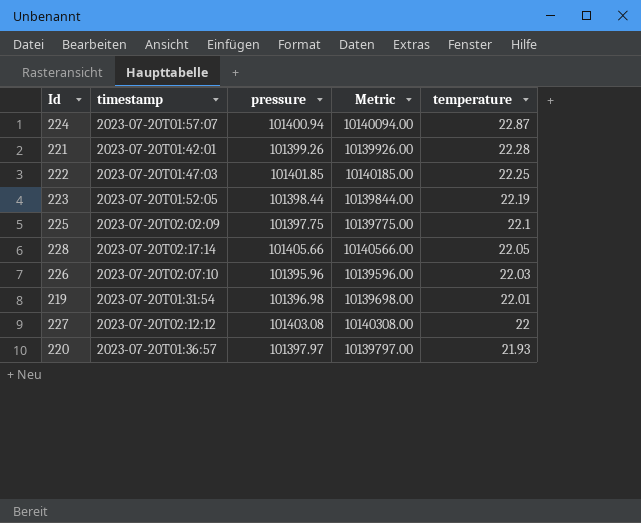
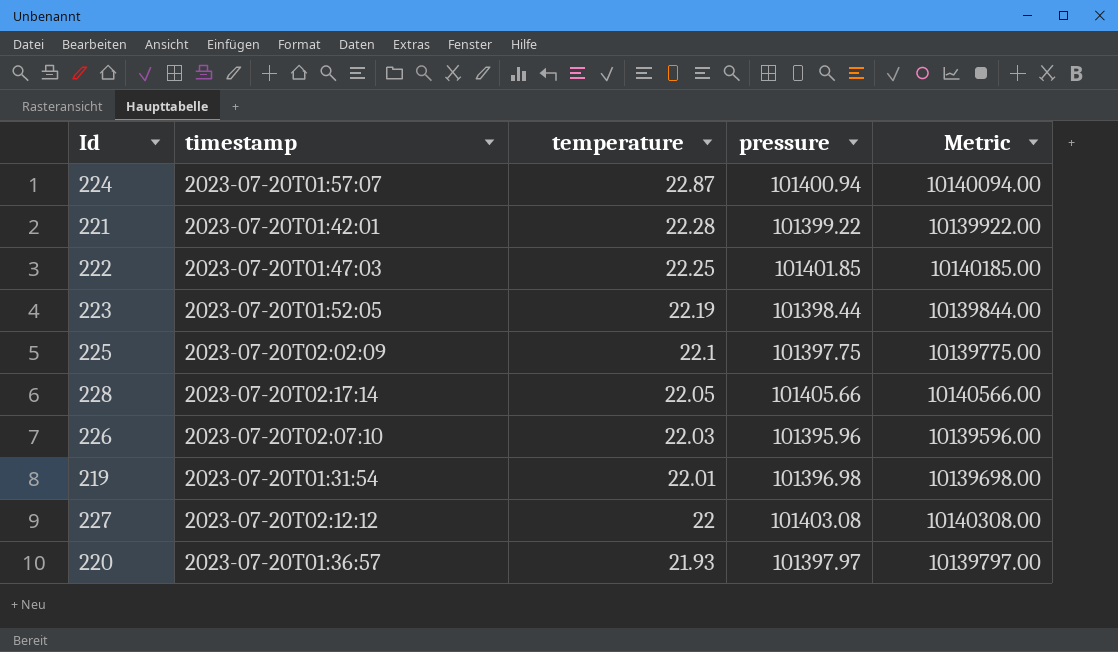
column temperature | position: 5 -> 3
221 | pressure: 101399.26 -> 101399.22
221 | Metric: 10139926.00 -> 10139922.00

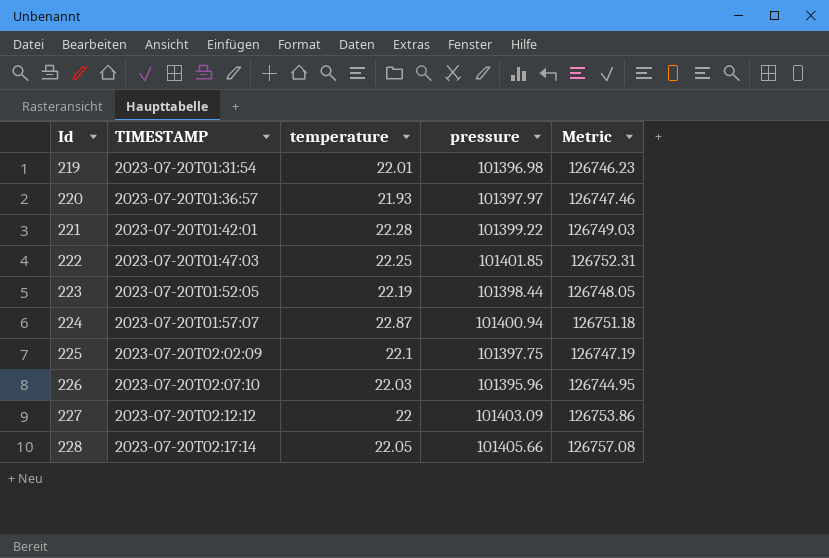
row order: temperature descending -> Id ascending
column name: timestamp -> TIMESTAMP
column Metric | formula: [pressure] * 100 -> [pressure] * 1.25
227 | pressure: 101403.08 -> 101403.09

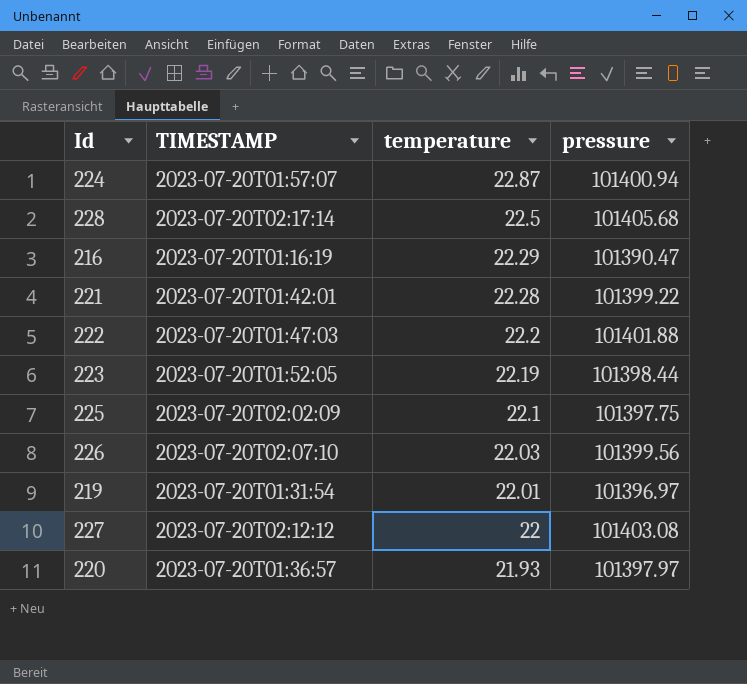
row order: Id ascending -> temperature descending
column Metric | formula: [pressure] * 1.25 -> none
228 | temperature: 22.05 -> 22.5
228 | pressure: 101405.66 -> 101405.68
row 216: none -> 2023-07-20T01:16:19 | 22.29 | 101390.47
222 | temperature: 22.25 -> 22.2
222 | pressure: 101401.85 -> 101401.88
226 | pressure: 101395.96 -> 101399.56
219 | pressure: 101396.98 -> 101396.97
227 | pressure: 101403.09 -> 101403.08

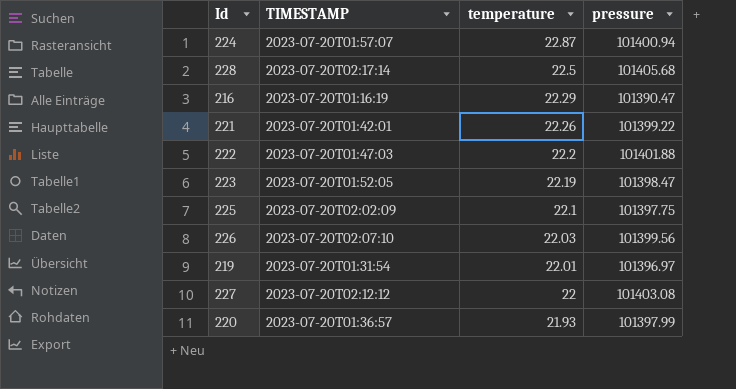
221 | temperature: 22.28 -> 22.26
223 | pressure: 101398.44 -> 101398.47
220 | pressure: 101397.97 -> 101397.99

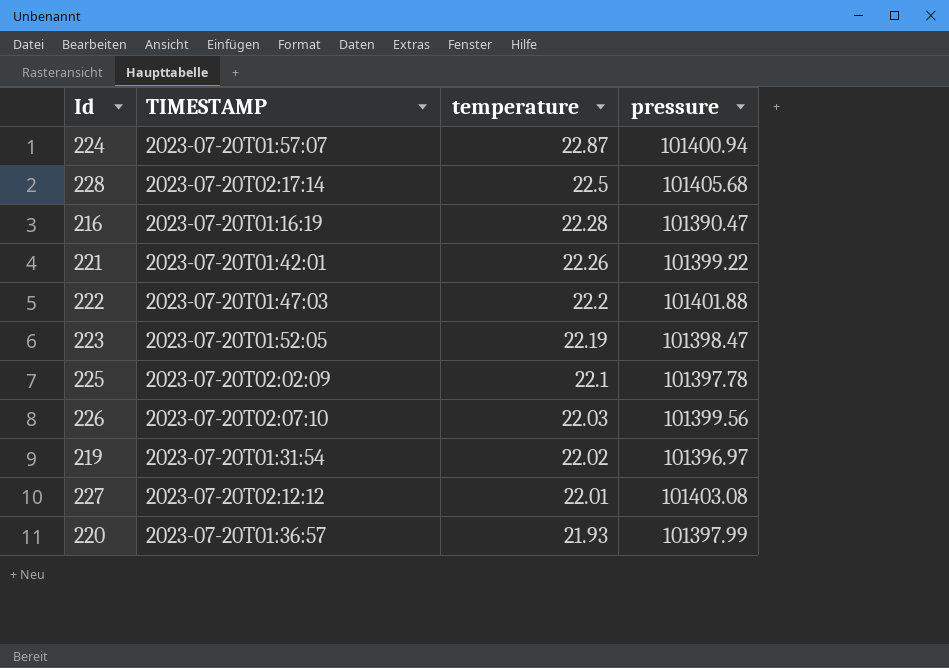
216 | temperature: 22.29 -> 22.28
225 | pressure: 101397.75 -> 101397.78
219 | temperature: 22.01 -> 22.02
227 | temperature: 22 -> 22.01

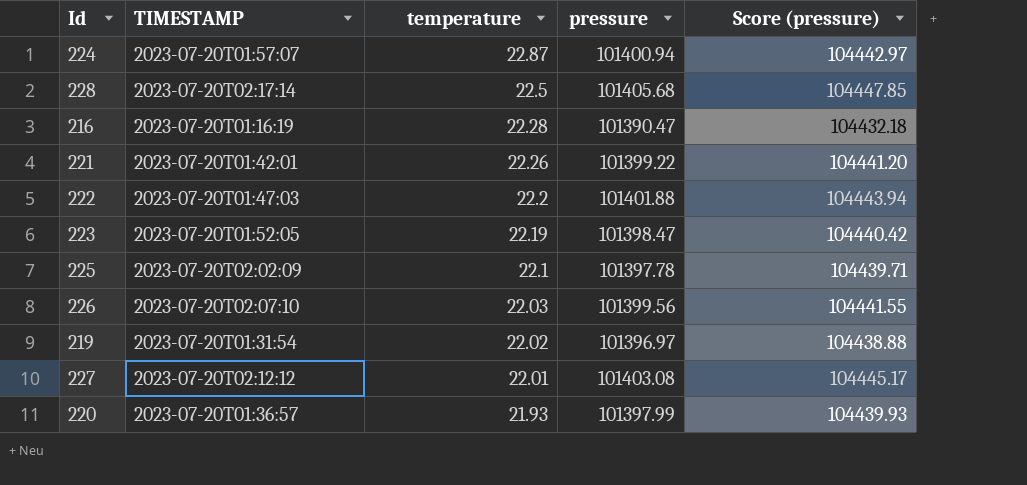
column Score (pressure) | formula: none -> [pressure] * 1.03

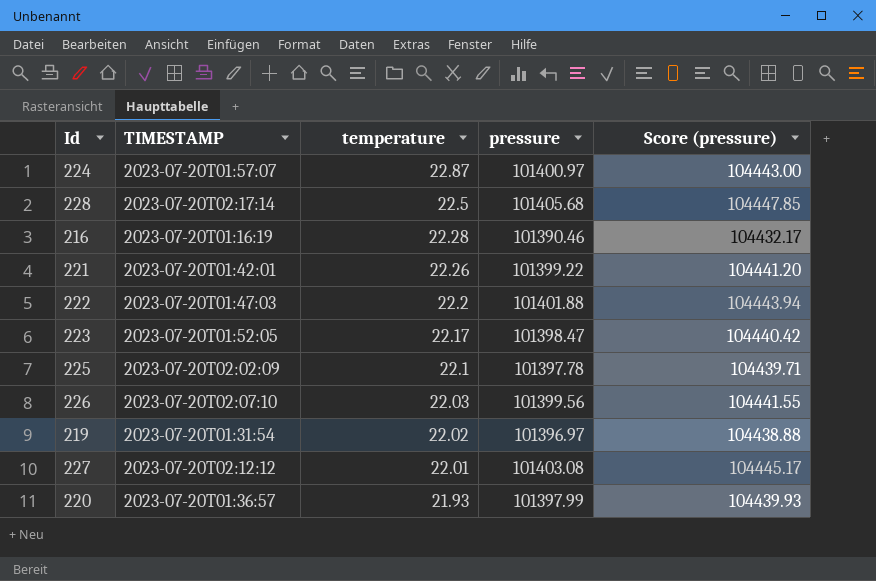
224 | pressure: 101400.94 -> 101400.97
224 | Score (pressure): 104442.97 -> 104443.00
216 | pressure: 101390.47 -> 101390.46
216 | Score (pressure): 104432.18 -> 104432.17
223 | temperature: 22.19 -> 22.17

